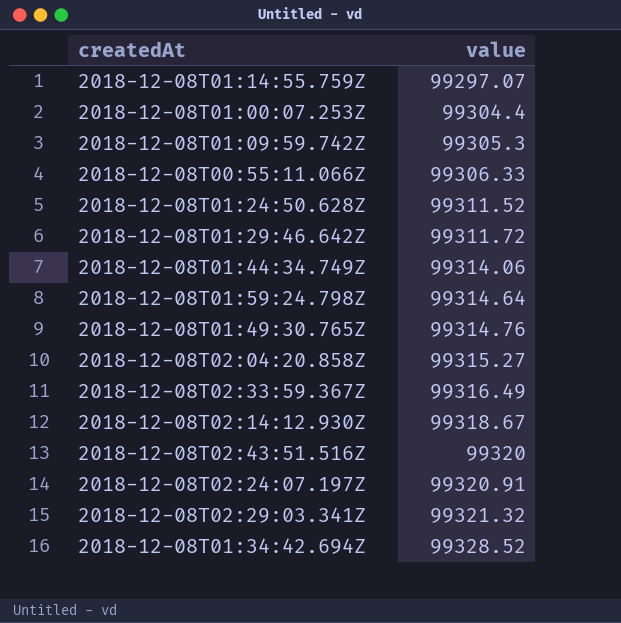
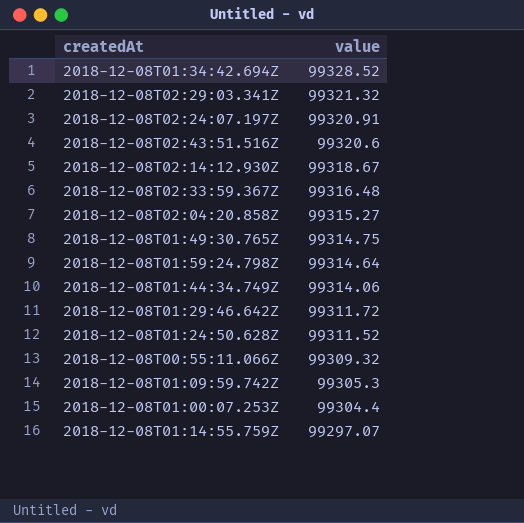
row order: value ascending -> value descending
2018-12-08T02:43:51.516Z | value: 99320 -> 99320.6
2018-12-08T02:33:59.367Z | value: 99316.49 -> 99316.48
2018-12-08T01:49:30.765Z | value: 99314.76 -> 99314.75
2018-12-08T00:55:11.066Z | value: 99306.33 -> 99309.32

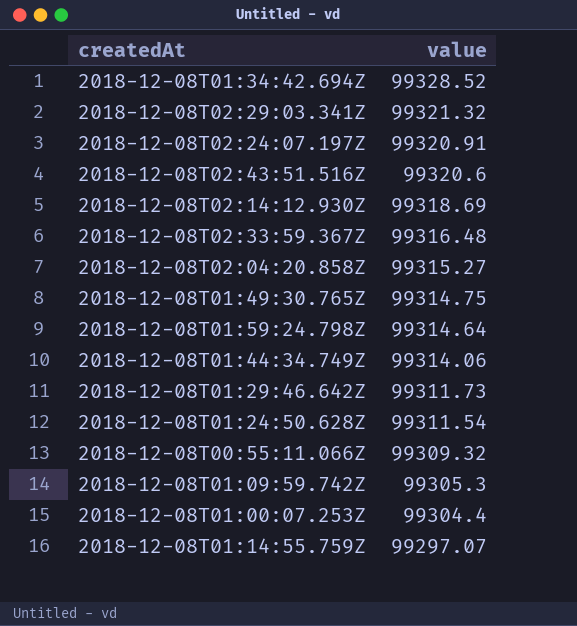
2018-12-08T02:14:12.930Z | value: 99318.67 -> 99318.69
2018-12-08T01:29:46.642Z | value: 99311.72 -> 99311.73
2018-12-08T01:24:50.628Z | value: 99311.52 -> 99311.54

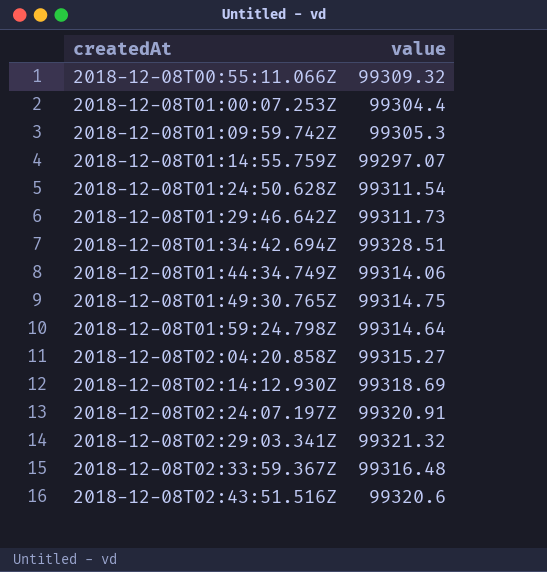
row order: value descending -> createdAt ascending
2018-12-08T01:34:42.694Z | value: 99328.52 -> 99328.51

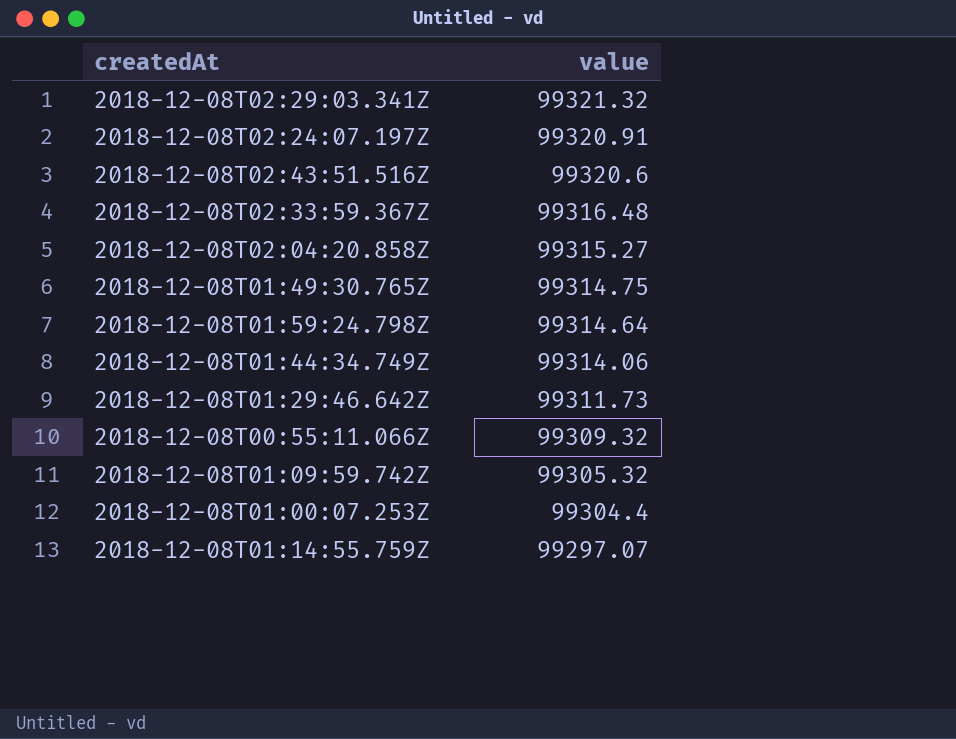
row order: createdAt ascending -> value descending
row 2018-12-08T01:24:50.628Z: 99311.54 -> none
row 2018-12-08T01:34:42.694Z: 99328.51 -> none
row 2018-12-08T02:14:12.930Z: 99318.69 -> none
2018-12-08T01:09:59.742Z | value: 99305.3 -> 99305.32

